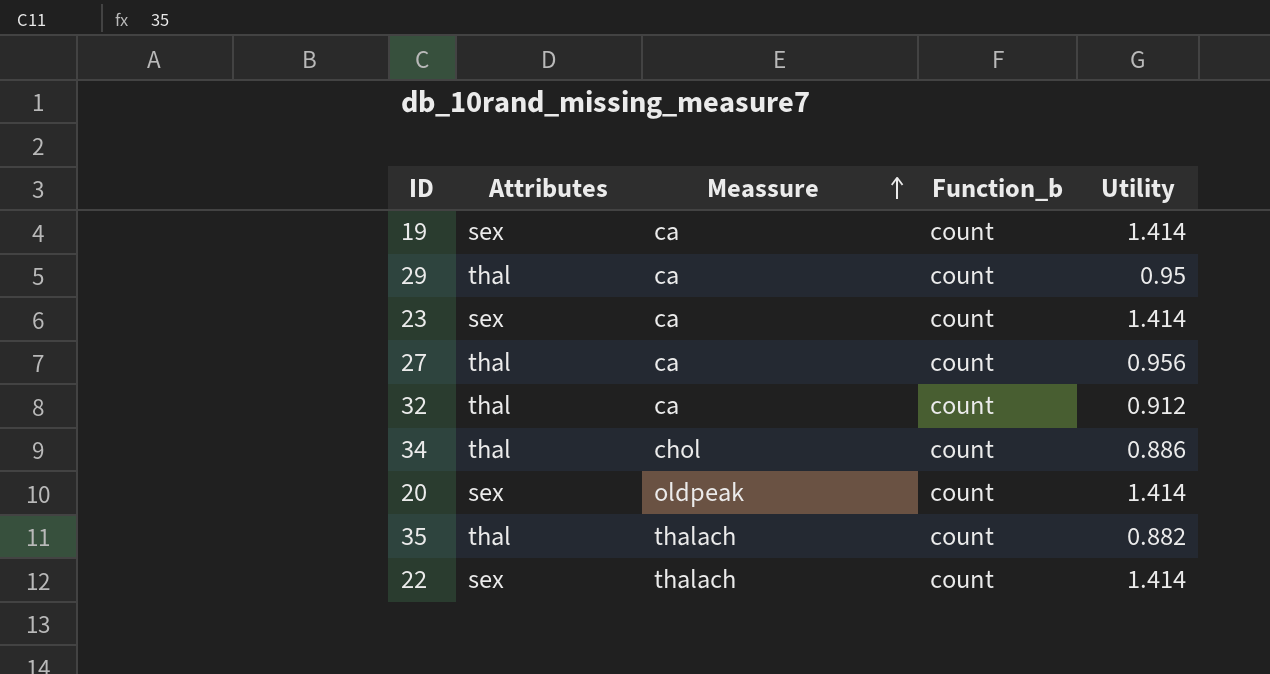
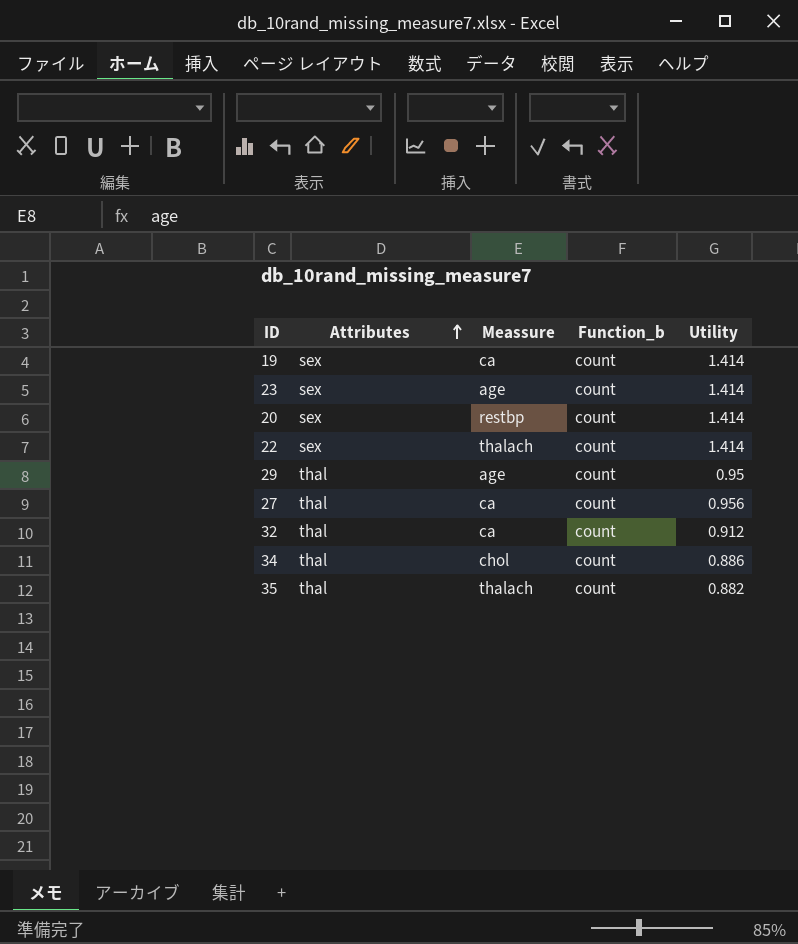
row order: Meassure ascending -> Attributes ascending
23 | Meassure: ca -> age
20 | Meassure: oldpeak -> restbp
29 | Meassure: ca -> age

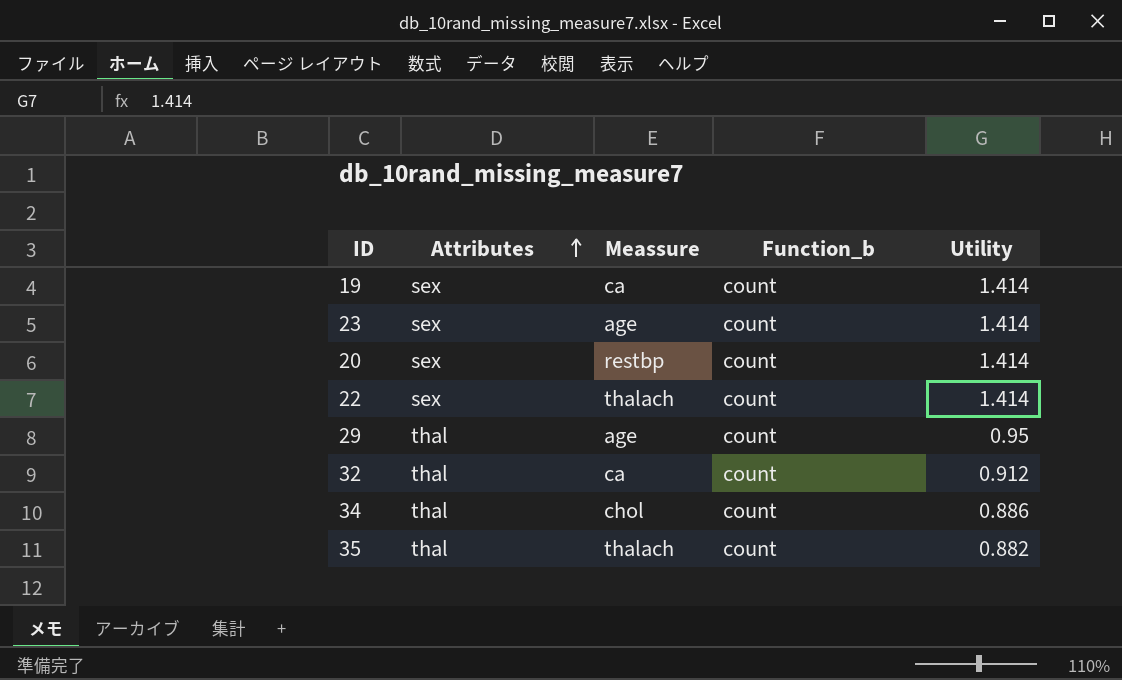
row 27: thal | ca | count | 0.956 -> none

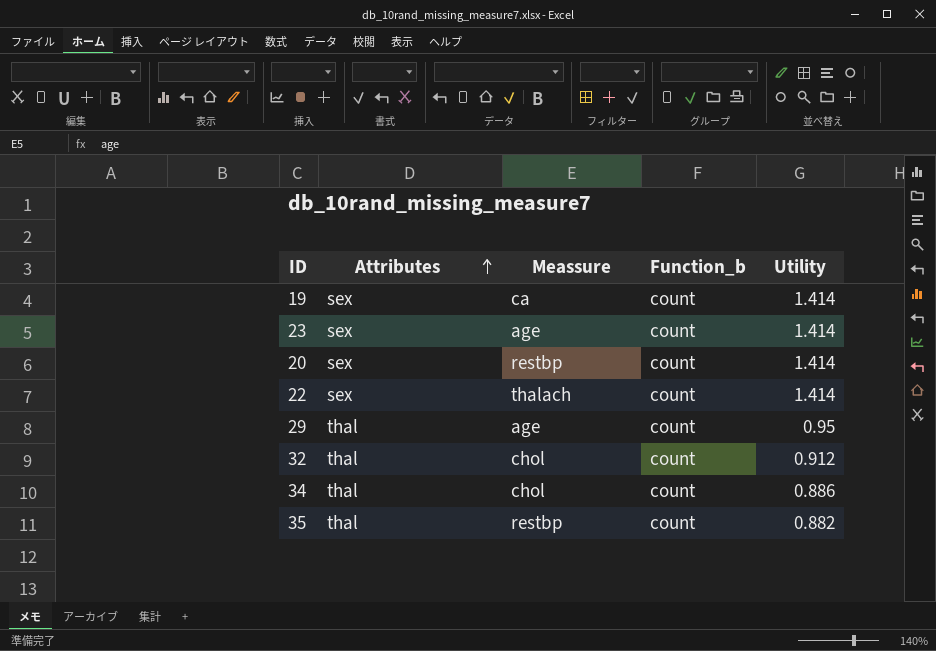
32 | Meassure: ca -> chol
35 | Meassure: thalach -> restbp

